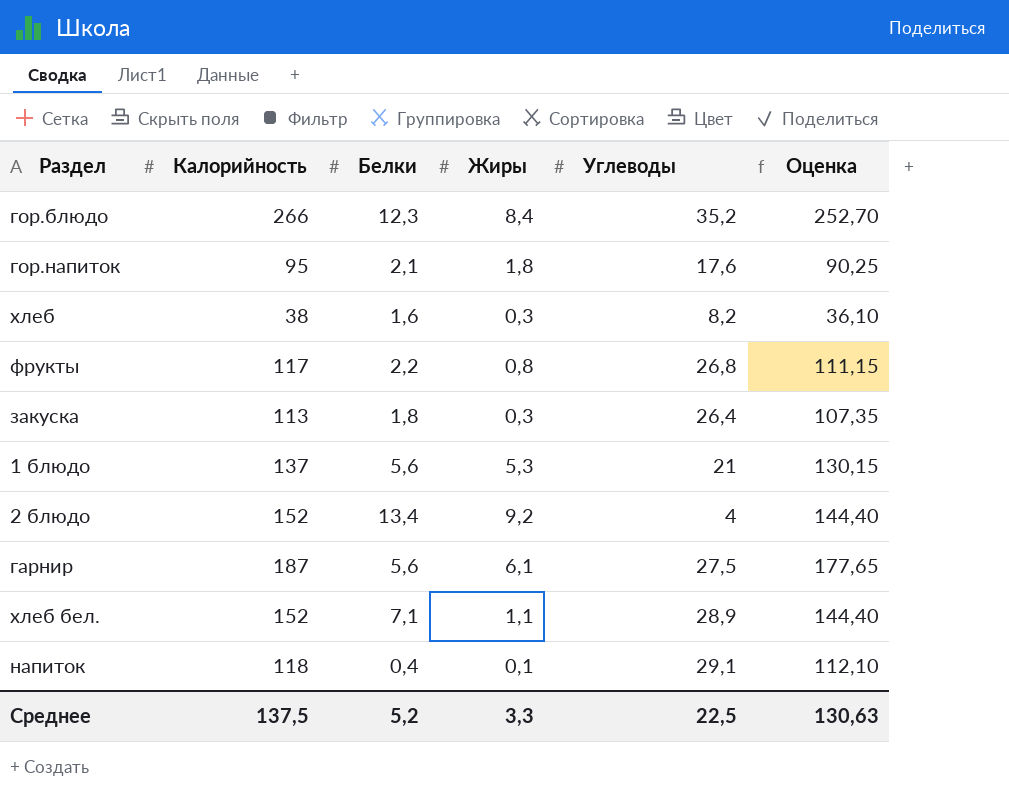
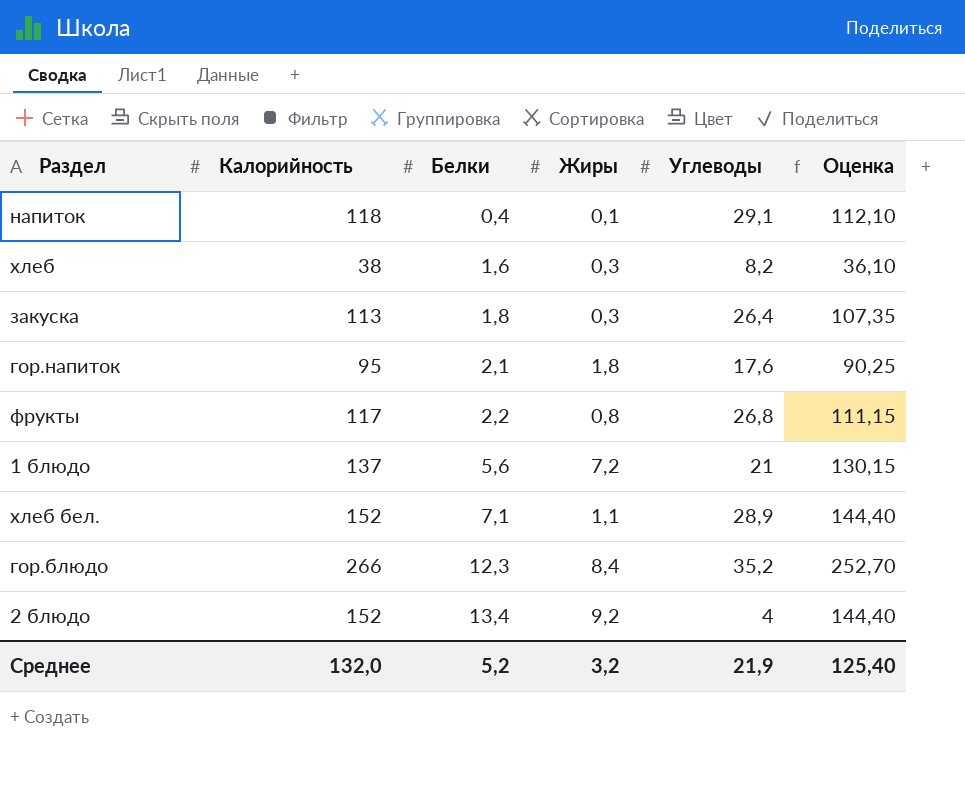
row order: none -> Белки ascending
row гарнир: 187 | 5,6 | 6,1 | 27,5 | 177,65 -> none
1 блюдо | Жиры: 5,3 -> 7,2
Среднее | Калорийность: 137,5 -> 132,0
Среднее | Жиры: 3,3 -> 3,2
Среднее | Углеводы: 22,5 -> 21,9
Среднее | Оценка: 130,63 -> 125,40

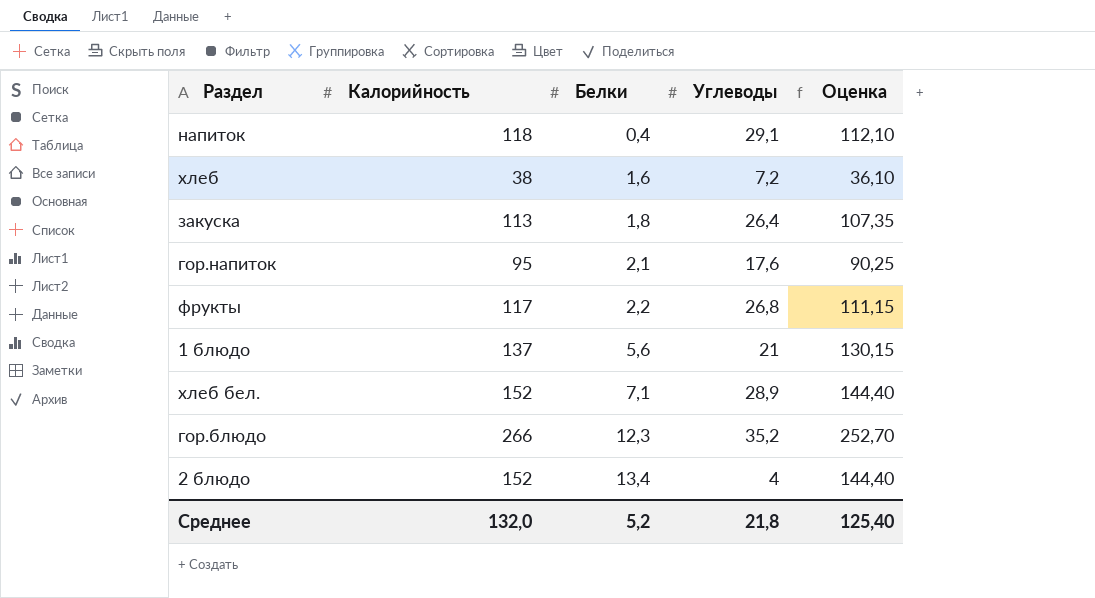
column Жиры | position: 4 -> none
хлеб | Углеводы: 8,2 -> 7,2
Среднее | Углеводы: 21,9 -> 21,8

